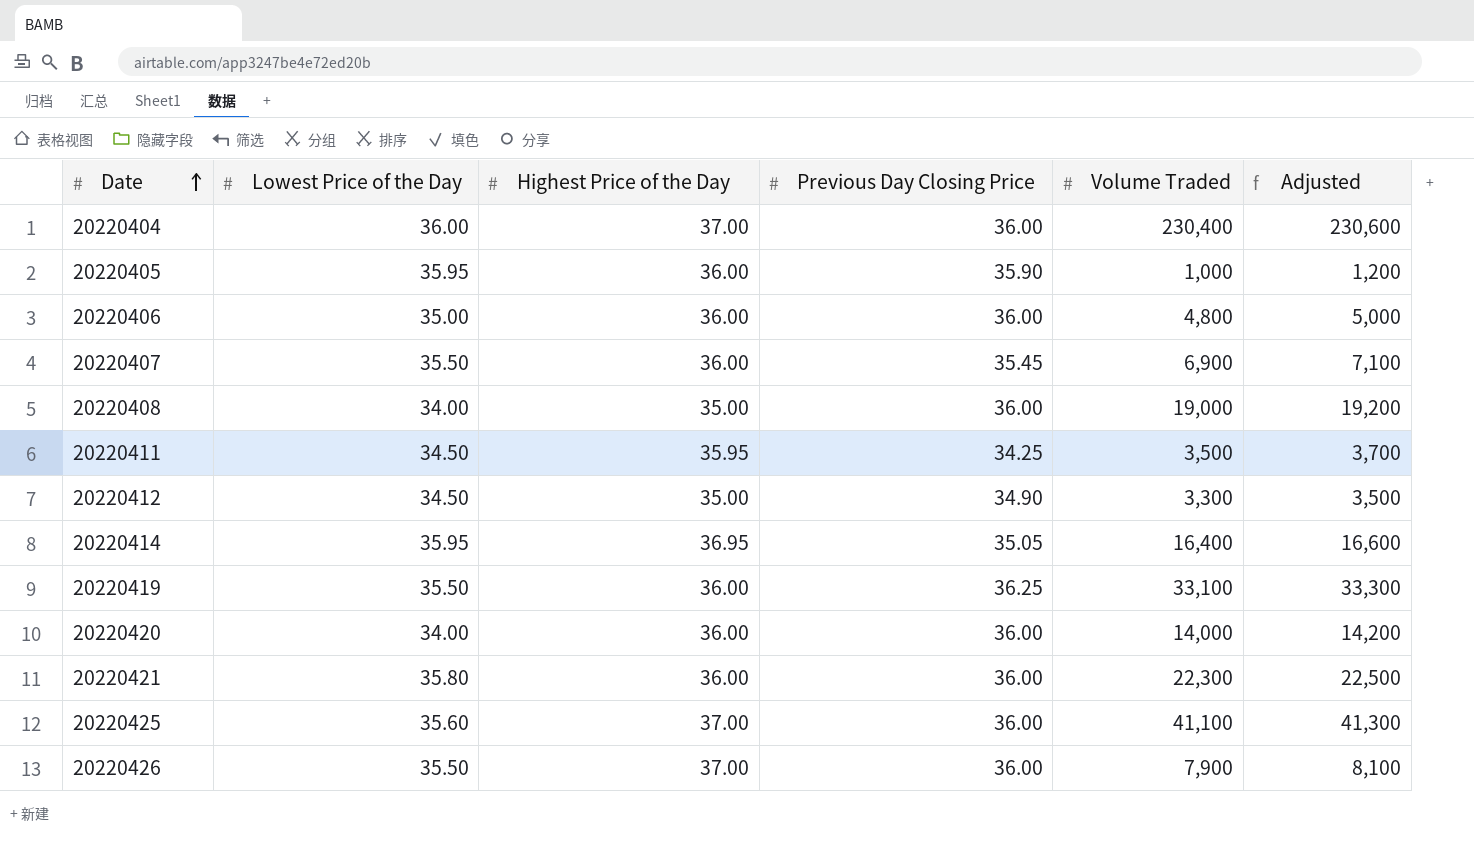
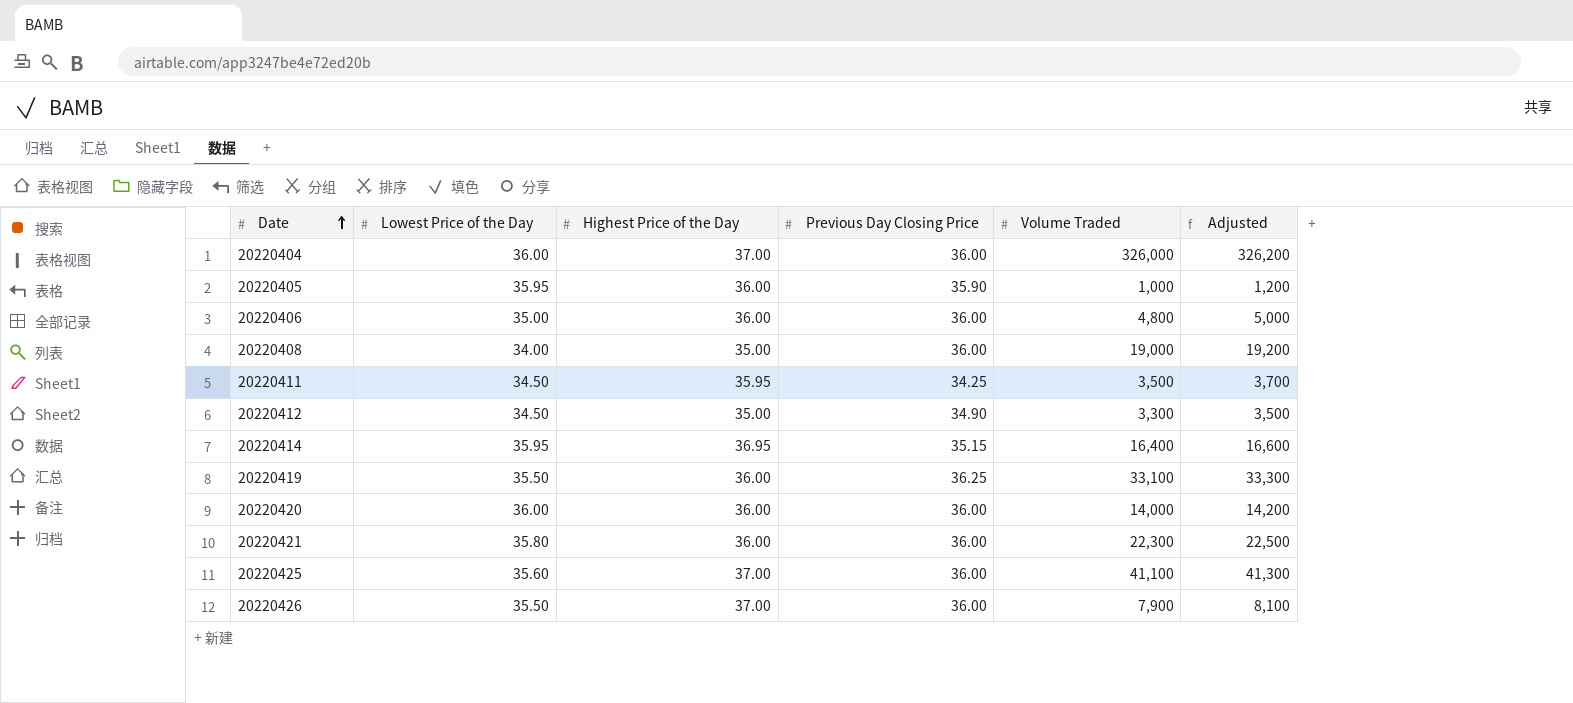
row 20220407: 35.50 | 36.00 | 35.45 | 6,900 | 7,100 -> none
20220404 | Volume Traded: 230,400 -> 326,000
20220404 | Adjusted: 230,600 -> 326,200
20220414 | Previous Day Closing Price: 35.05 -> 35.15
20220420 | Lowest Price of the Day: 34.00 -> 36.00

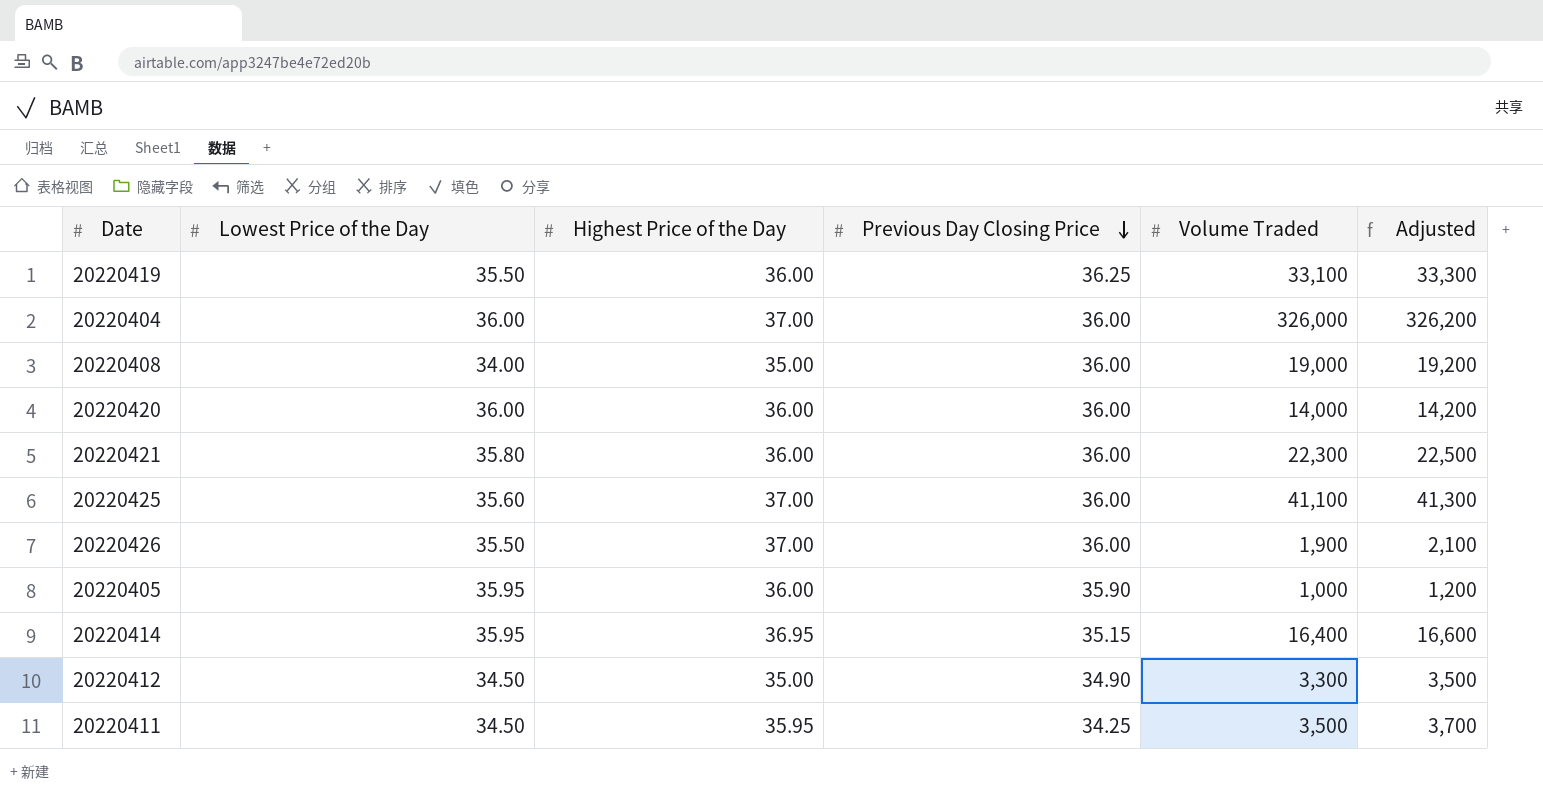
row order: Date ascending -> Previous Day Closing Price descending
row 20220406: 35.00 | 36.00 | 36.00 | 4,800 | 5,000 -> none
20220426 | Volume Traded: 7,900 -> 1,900
20220426 | Adjusted: 8,100 -> 2,100

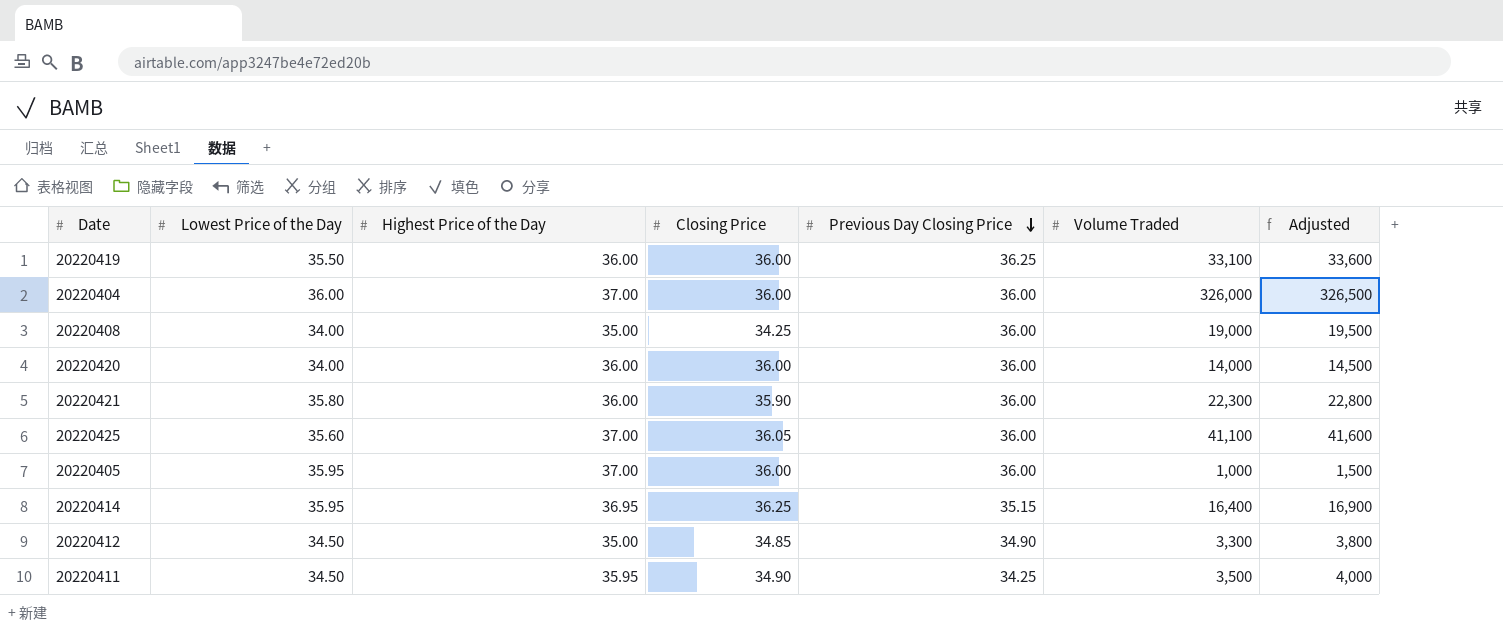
column Closing Price | position: none -> 4
column Adjusted | formula: [Volume Traded] + 200 -> [Volume Traded] + 500
row 20220426: 35.50 | 37.00 | 36.00 | 1,900 | 2,100 -> none
20220420 | Lowest Price of the Day: 36.00 -> 34.00
20220405 | Highest Price of the Day: 36.00 -> 37.00
20220405 | Previous Day Closing Price: 35.90 -> 36.00

